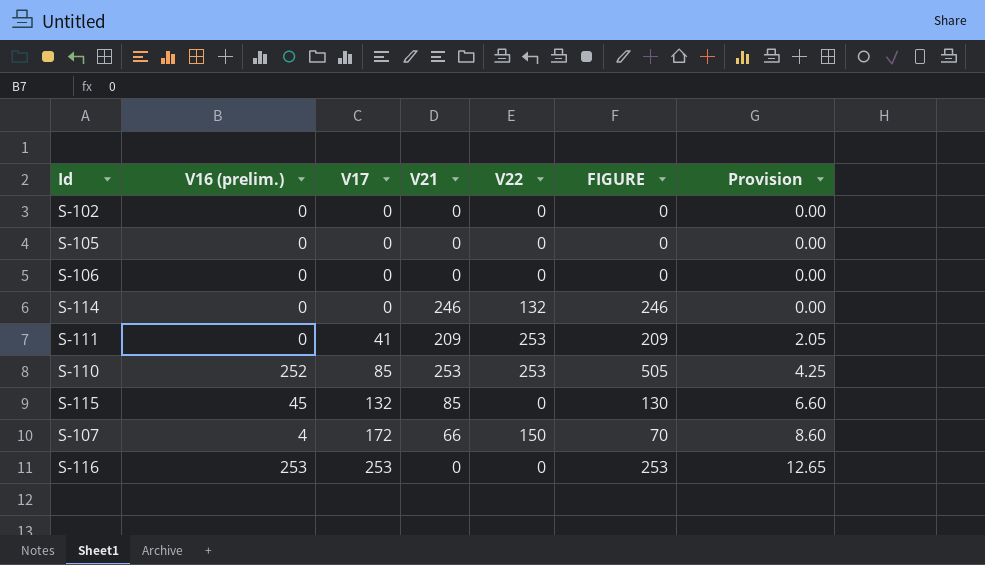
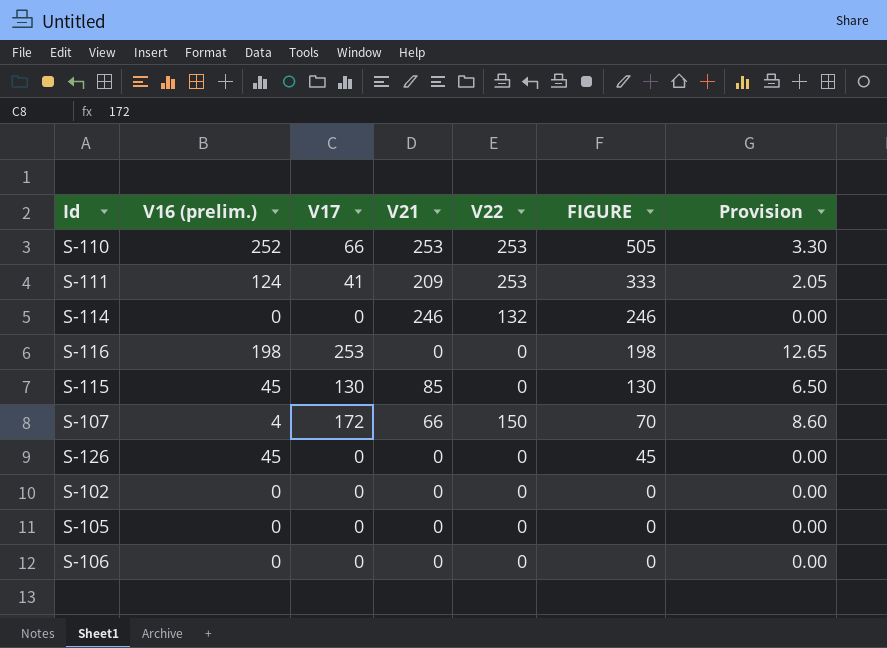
row order: V17 ascending -> FIGURE descending
S-110 | V17: 85 -> 66
S-110 | Provision: 4.25 -> 3.30
S-111 | V16 (prelim.): 0 -> 124
S-111 | FIGURE: 209 -> 333
S-116 | V16 (prelim.): 253 -> 198
S-116 | FIGURE: 253 -> 198
S-115 | V17: 132 -> 130
S-115 | Provision: 6.60 -> 6.50
row S-126: none -> 45 | 0 | 0 | 0 | 45 | 0.00

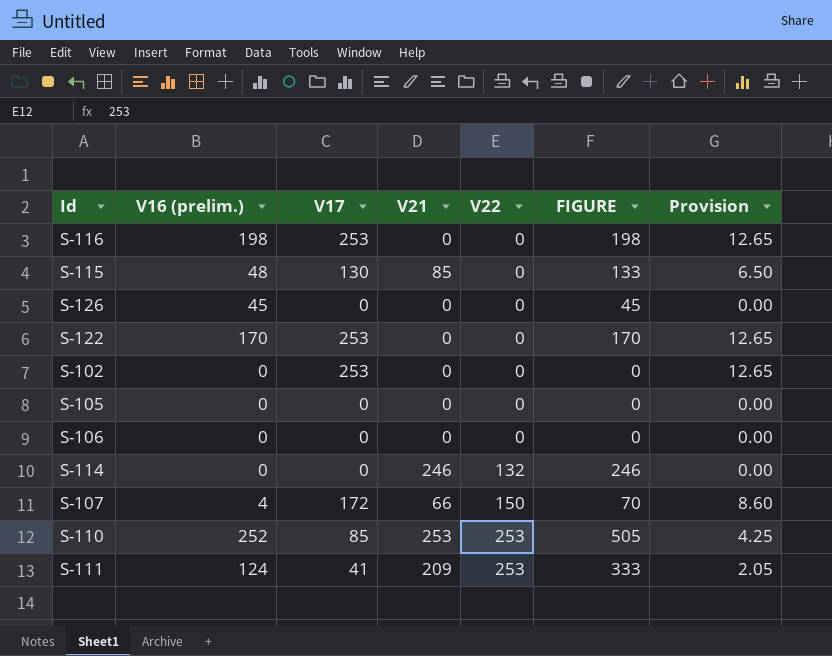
row order: FIGURE descending -> V22 ascending
S-115 | V16 (prelim.): 45 -> 48
S-115 | FIGURE: 130 -> 133
row S-122: none -> 170 | 253 | 0 | 0 | 170 | 12.65
S-102 | V17: 0 -> 253
S-102 | Provision: 0.00 -> 12.65
S-110 | V17: 66 -> 85
S-110 | Provision: 3.30 -> 4.25

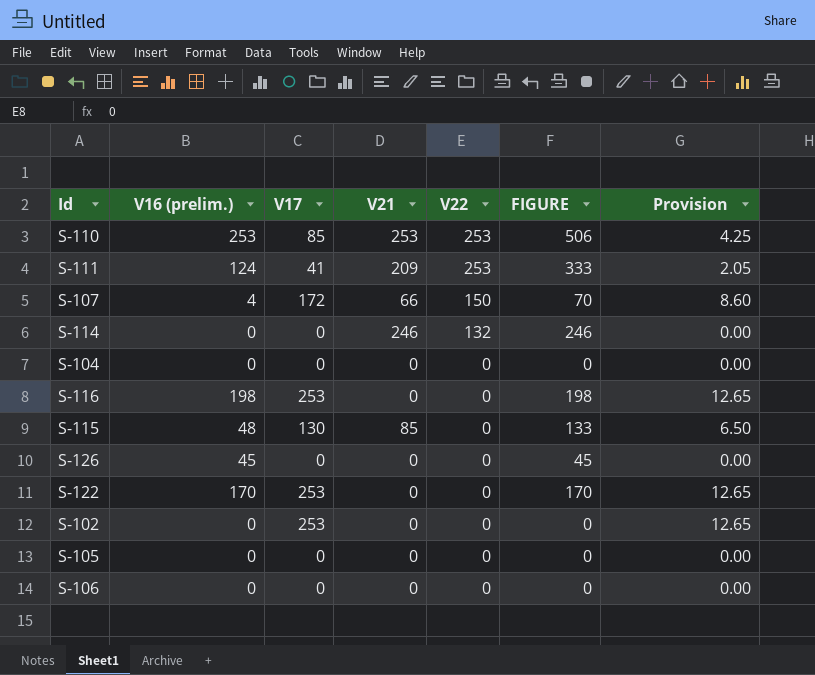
row order: V22 ascending -> V22 descending
S-110 | V16 (prelim.): 252 -> 253
S-110 | FIGURE: 505 -> 506
row S-104: none -> 0 | 0 | 0 | 0 | 0 | 0.00

